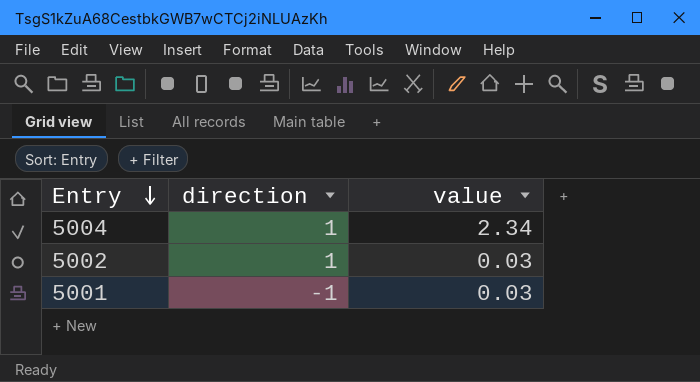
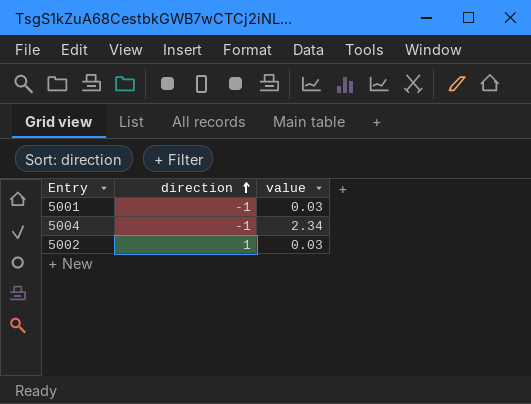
row order: Entry descending -> direction ascending
5004 | direction: 1 -> -1

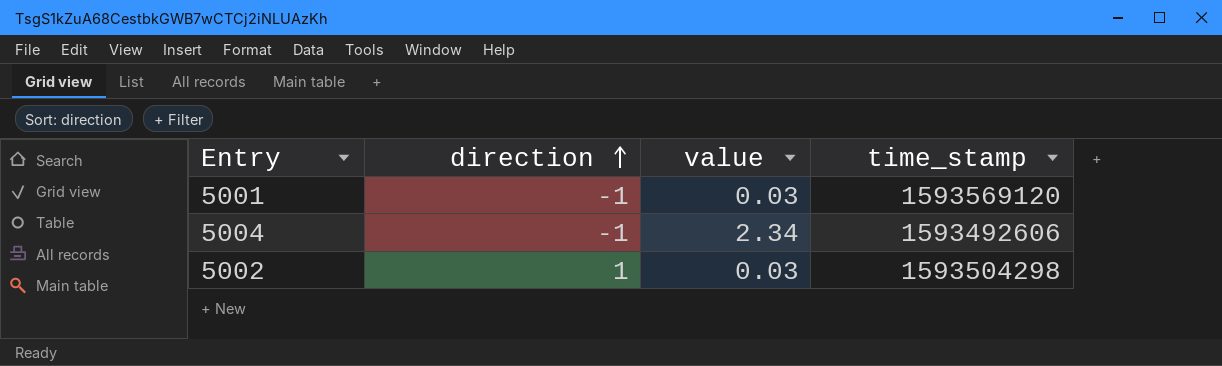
column time_stamp | position: none -> 4

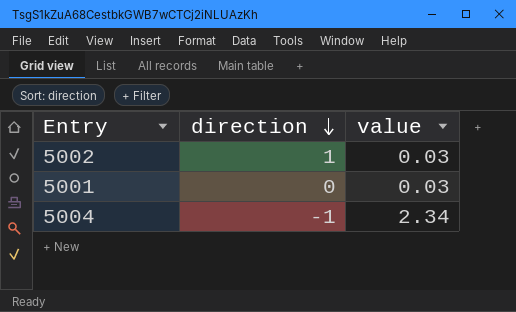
row order: direction ascending -> direction descending
column time_stamp | position: 4 -> none
5001 | direction: -1 -> 0

